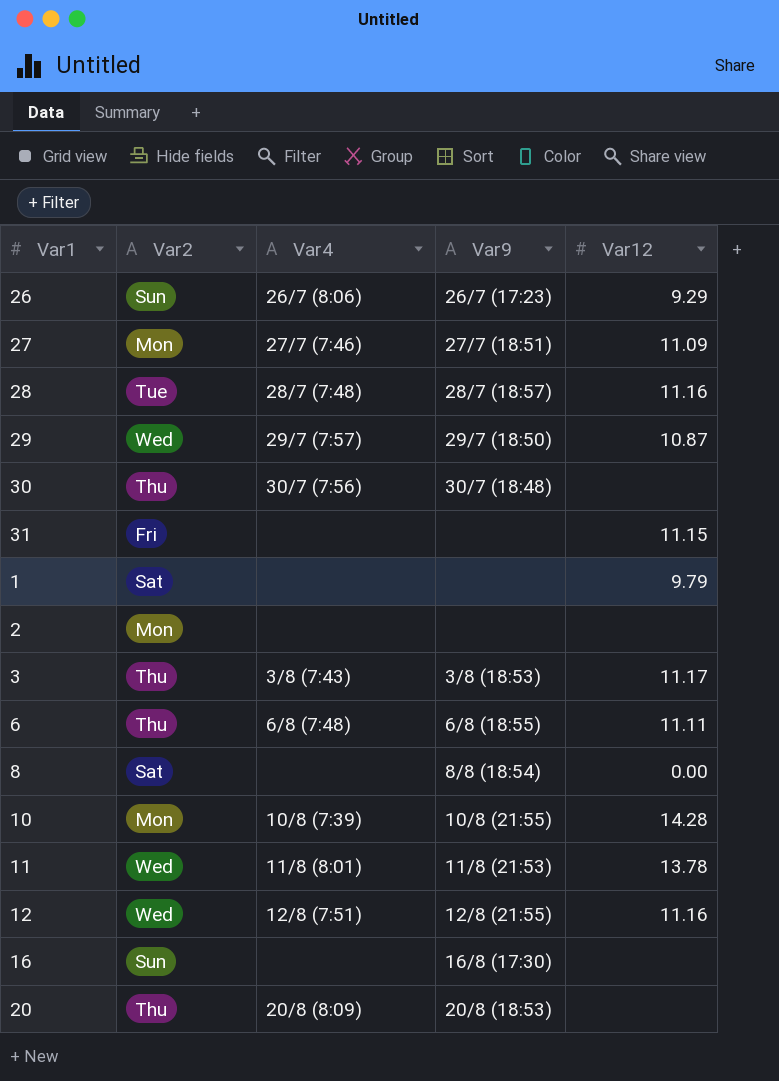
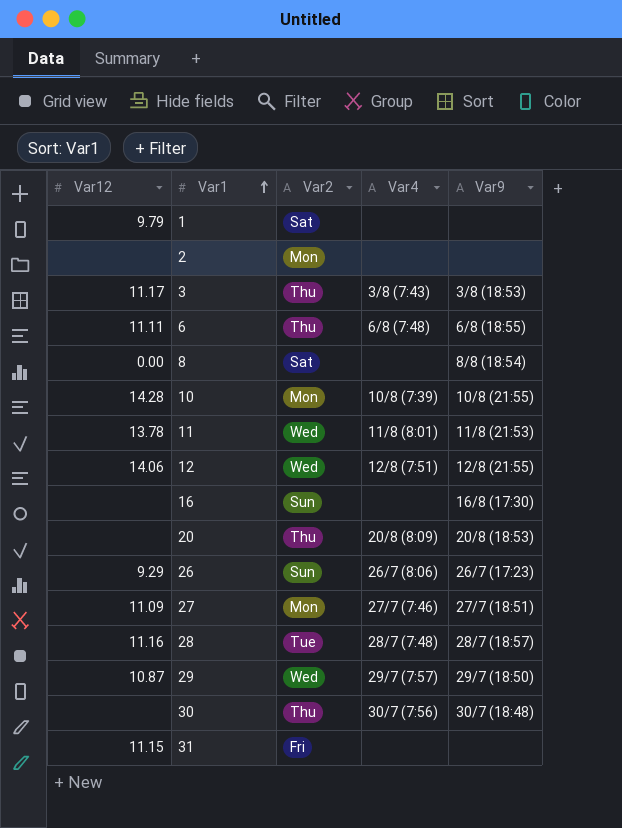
row order: none -> Var1 ascending
column Var12 | position: 5 -> 1
12 | Var12: 11.16 -> 14.06

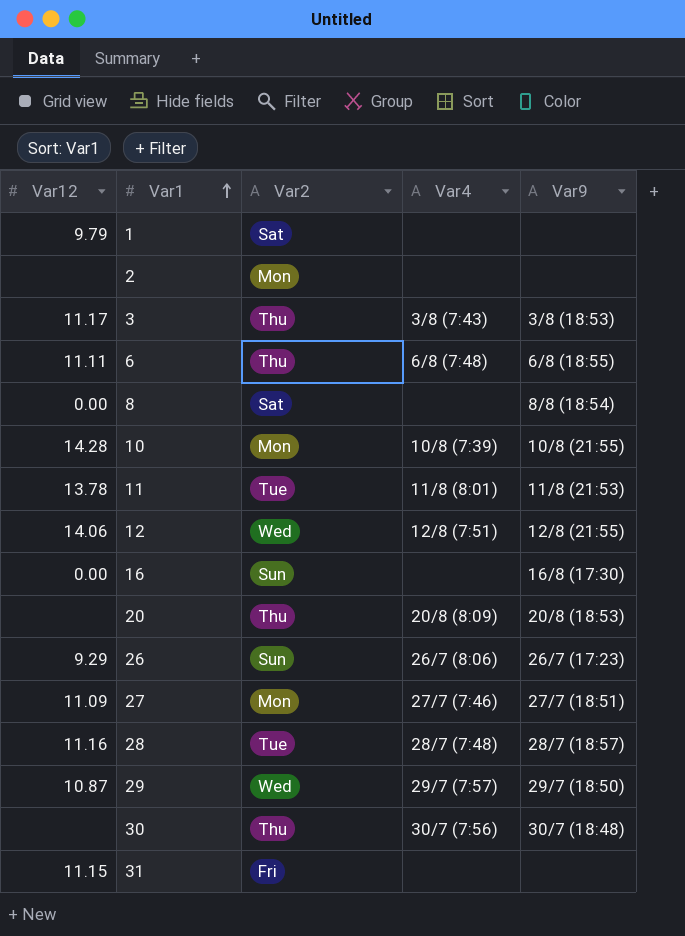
11 | Var2: Wed -> Tue
16 | Var12: none -> 0.00

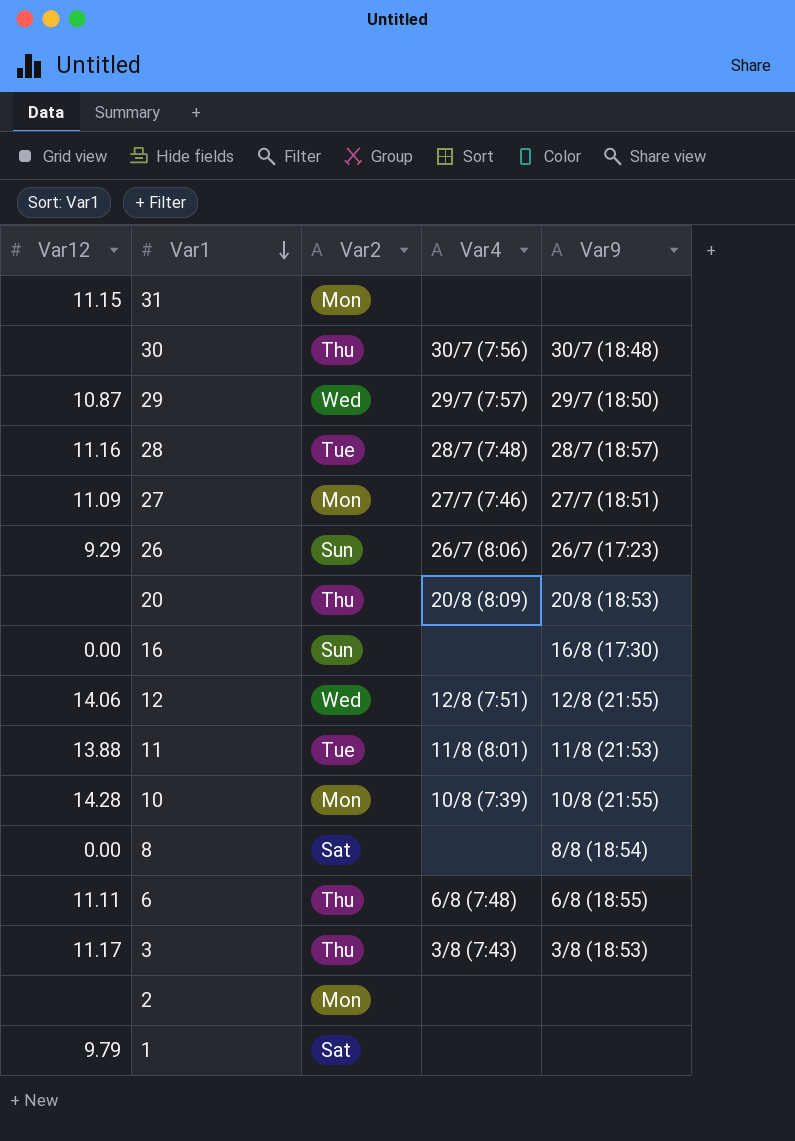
row order: Var1 ascending -> Var1 descending
31 | Var2: Fri -> Mon
11 | Var12: 13.78 -> 13.88

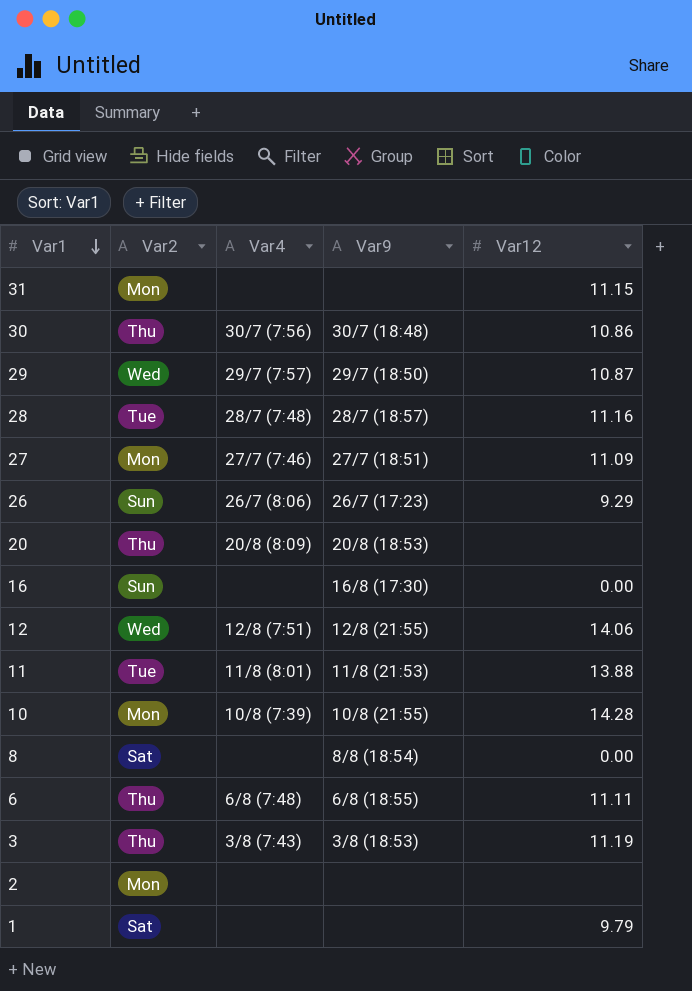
column Var12 | position: 1 -> 5
30 | Var12: none -> 10.86
3 | Var12: 11.17 -> 11.19

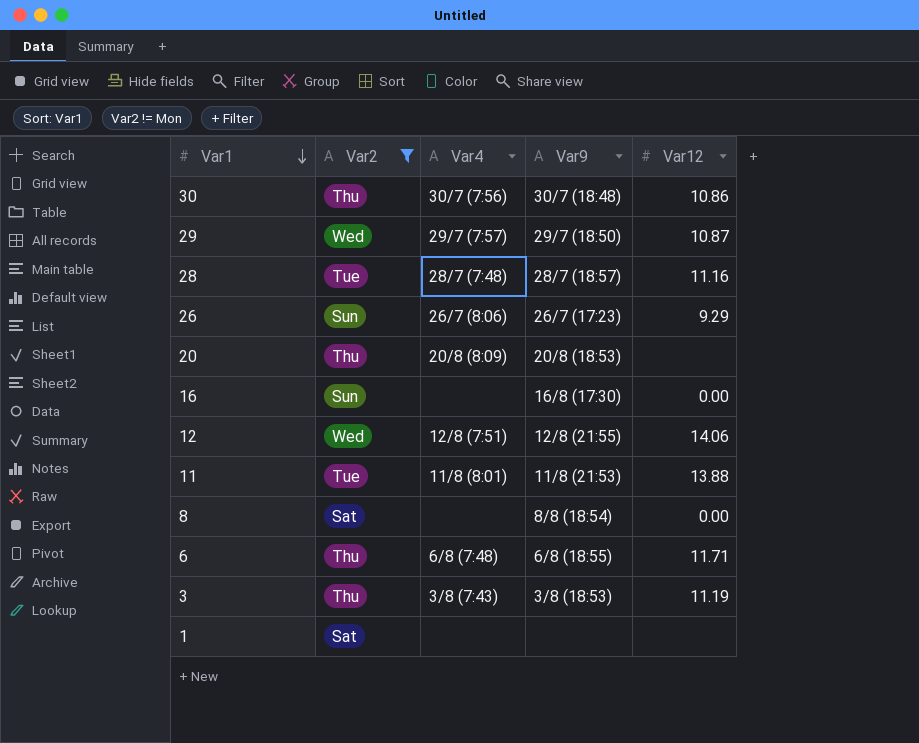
filter: none -> Var2 != Mon
6 | Var12: 11.11 -> 11.71
1 | Var12: 9.79 -> none

